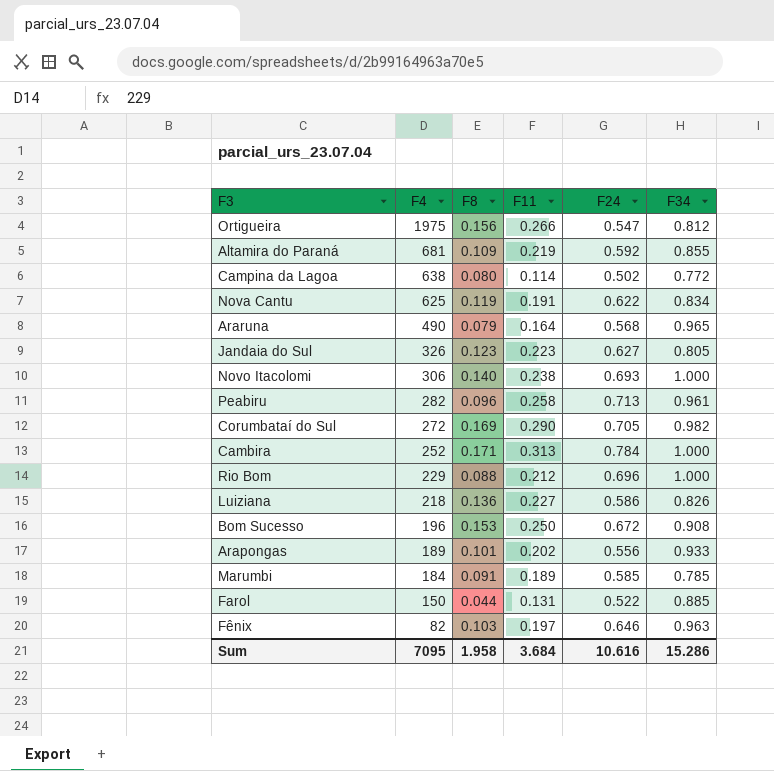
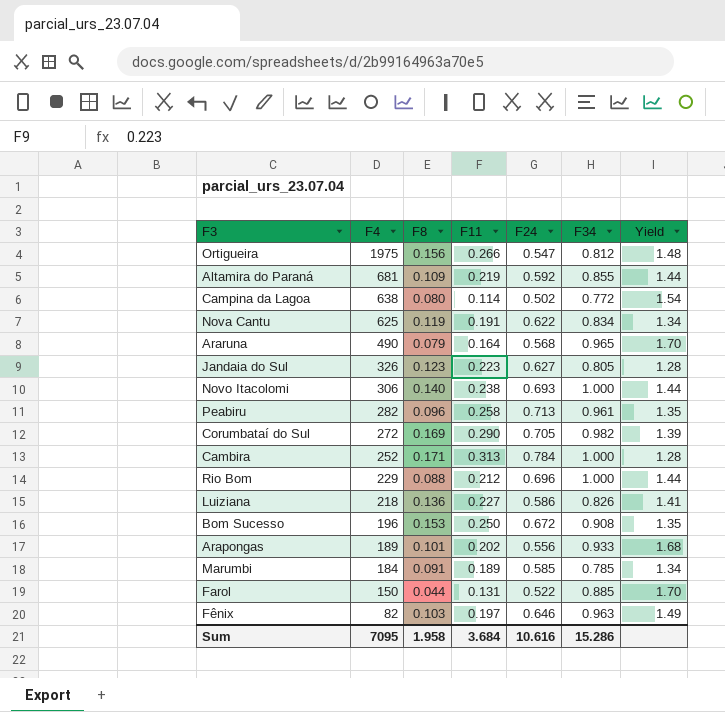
column Yield | formula: none -> [F34] / [F24]

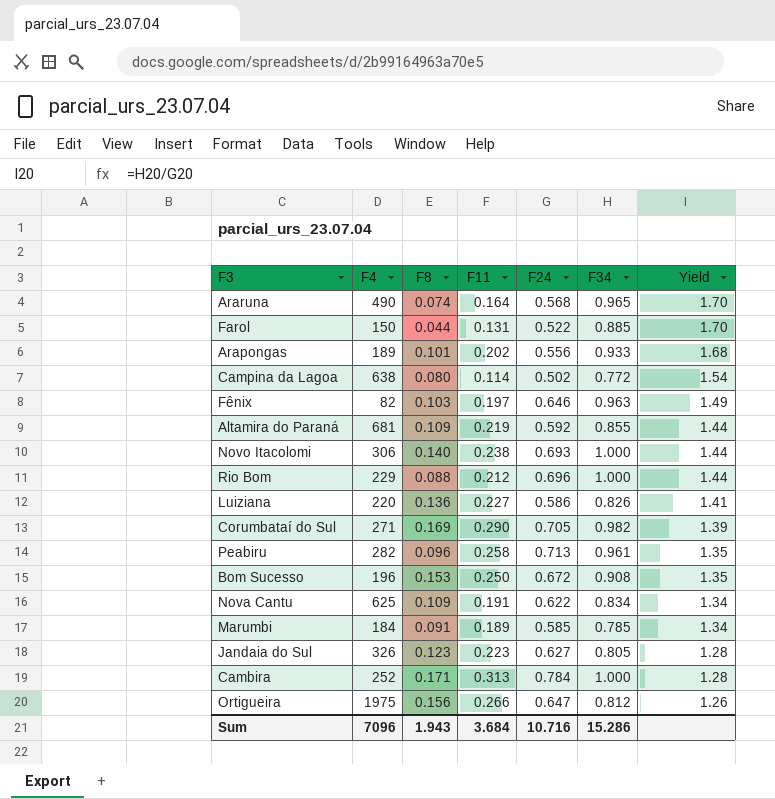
row order: F4 descending -> Yield descending
Araruna | F8: 0.079 -> 0.074
Luiziana | F4: 218 -> 220
Corumbataí do Sul | F4: 272 -> 271
Nova Cantu | F8: 0.119 -> 0.109
Ortigueira | F24: 0.547 -> 0.647
Ortigueira | Yield: 1.48 -> 1.26
Sum | F4: 7095 -> 7096
Sum | F8: 1.958 -> 1.943
Sum | F24: 10.616 -> 10.716

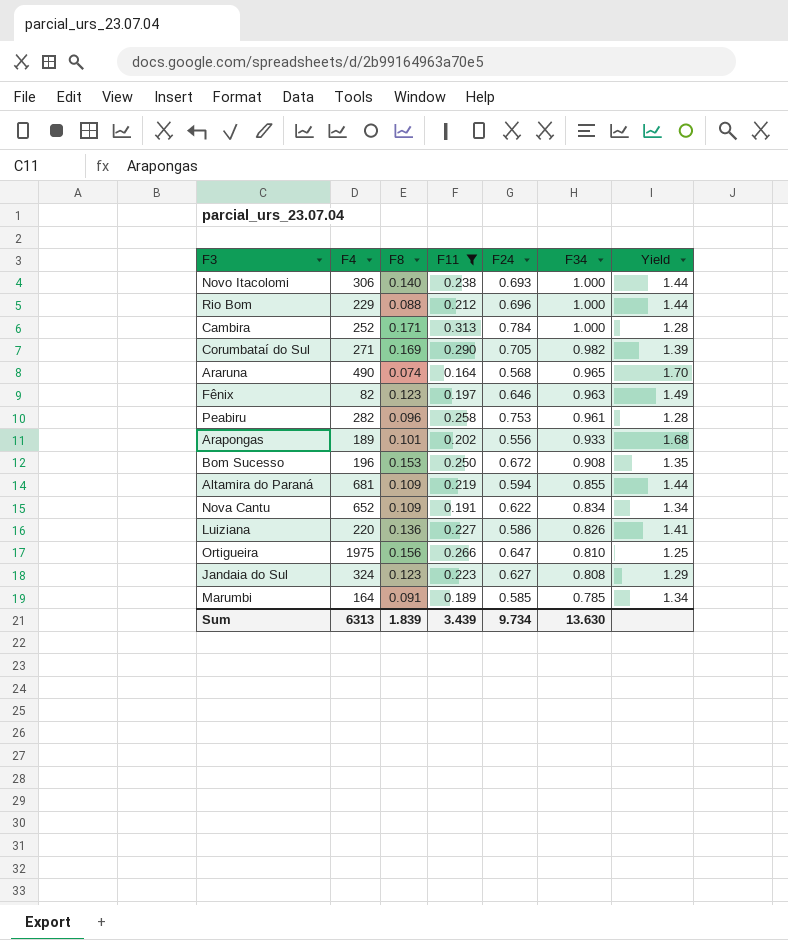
filter: none -> F11 >= 0.164
row order: Yield descending -> F34 descending
Fênix | F8: 0.103 -> 0.123
Peabiru | F24: 0.713 -> 0.753
Peabiru | Yield: 1.35 -> 1.28
Altamira do Paraná | F24: 0.592 -> 0.594
Nova Cantu | F4: 625 -> 652
Ortigueira | F34: 0.812 -> 0.810
Ortigueira | Yield: 1.26 -> 1.25
Jandaia do Sul | F4: 326 -> 324
Jandaia do Sul | F34: 0.805 -> 0.808
Jandaia do Sul | Yield: 1.28 -> 1.29
Marumbi | F4: 184 -> 164
Sum | F4: 7096 -> 6313
Sum | F8: 1.943 -> 1.839
Sum | F11: 3.684 -> 3.439
Sum | F24: 10.716 -> 9.734
Sum | F34: 15.286 -> 13.630

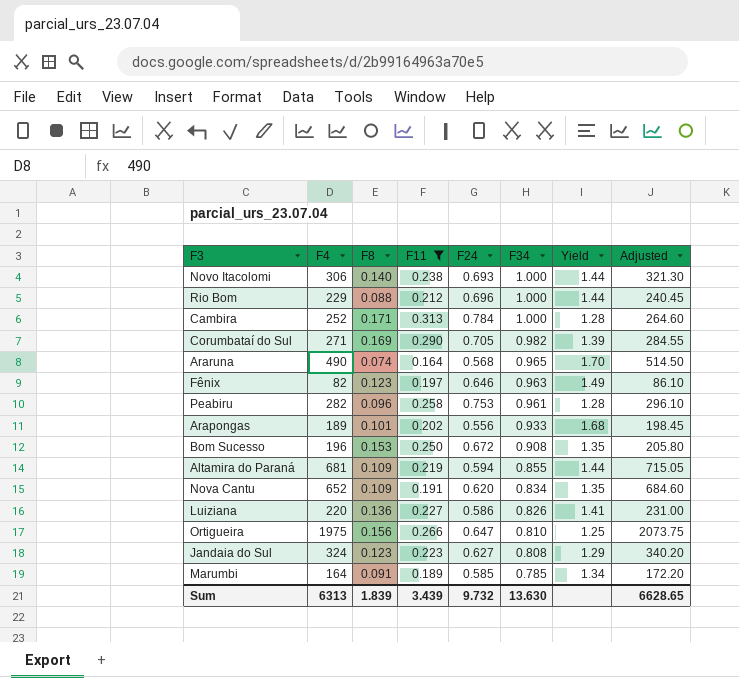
column Adjusted | formula: none -> [F4] * 1.05
Nova Cantu | F24: 0.622 -> 0.620
Nova Cantu | Yield: 1.34 -> 1.35
Sum | F24: 9.734 -> 9.732

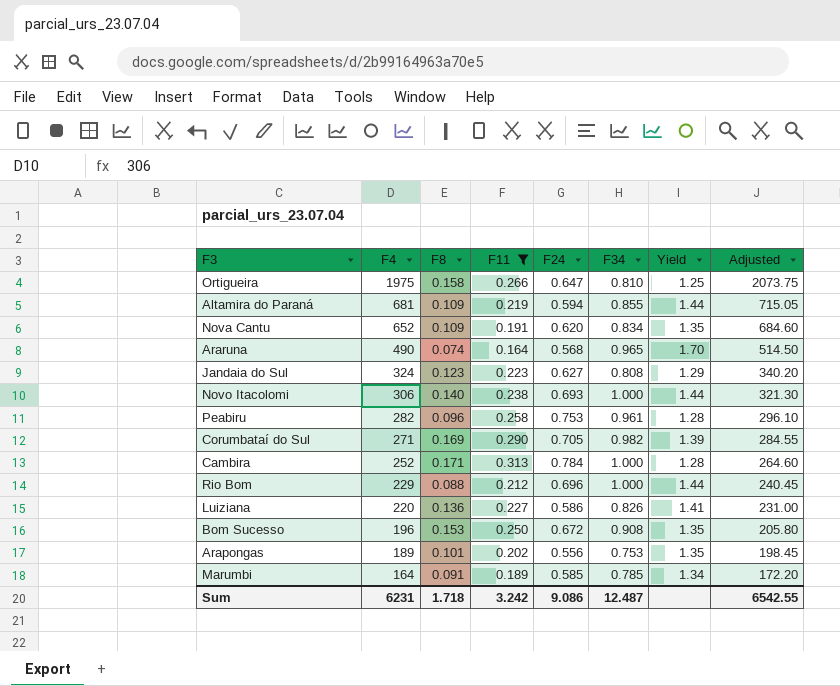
row order: F34 descending -> F4 descending
row Fênix: 82 | 0.123 | 0.197 | 0.646 | 0.963 | 1.49 | 86.10 -> none
Ortigueira | F8: 0.156 -> 0.158
Arapongas | F34: 0.933 -> 0.753
Arapongas | Yield: 1.68 -> 1.35
Sum | F4: 6313 -> 6231
Sum | F8: 1.839 -> 1.718
Sum | F11: 3.439 -> 3.242
Sum | F24: 9.732 -> 9.086
Sum | F34: 13.630 -> 12.487
Sum | Adjusted: 6628.65 -> 6542.55

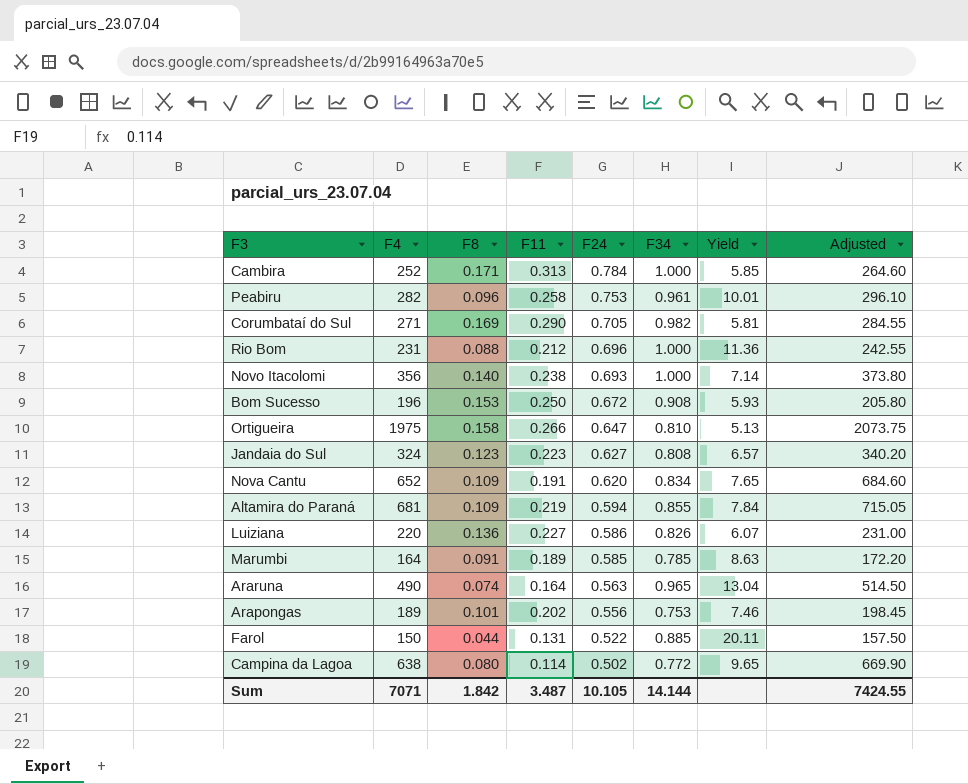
filter: F11 >= 0.164 -> none
row order: F4 descending -> F24 descending
column Yield | formula: [F34] / [F24] -> [F34] / [F8]
Rio Bom | F4: 229 -> 231
Rio Bom | Adjusted: 240.45 -> 242.55
Novo Itacolomi | F4: 306 -> 356
Novo Itacolomi | Adjusted: 321.30 -> 373.80
Araruna | F24: 0.568 -> 0.563
Sum | F4: 6231 -> 7071
Sum | F8: 1.718 -> 1.842
Sum | F11: 3.242 -> 3.487
Sum | F24: 9.086 -> 10.105
Sum | F34: 12.487 -> 14.144
Sum | Adjusted: 6542.55 -> 7424.55

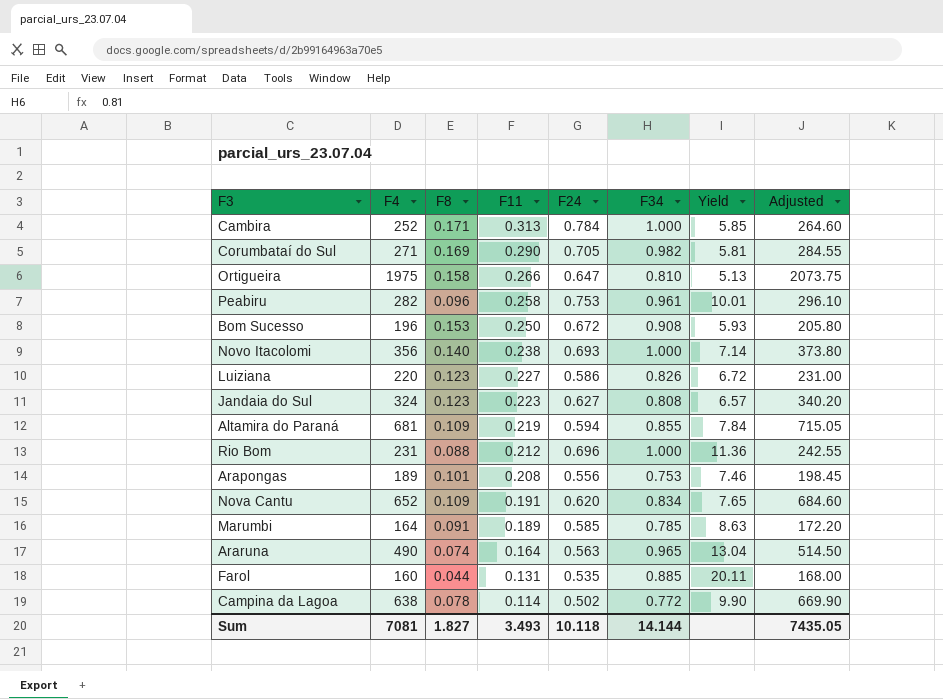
row order: F24 descending -> F11 descending
Luiziana | F8: 0.136 -> 0.123
Luiziana | Yield: 6.07 -> 6.72
Arapongas | F11: 0.202 -> 0.208
Farol | F4: 150 -> 160
Farol | F24: 0.522 -> 0.535
Farol | Adjusted: 157.50 -> 168.00
Campina da Lagoa | F8: 0.080 -> 0.078
Campina da Lagoa | Yield: 9.65 -> 9.90
Sum | F4: 7071 -> 7081
Sum | F8: 1.842 -> 1.827
Sum | F11: 3.487 -> 3.493
Sum | F24: 10.105 -> 10.118
Sum | Adjusted: 7424.55 -> 7435.05

